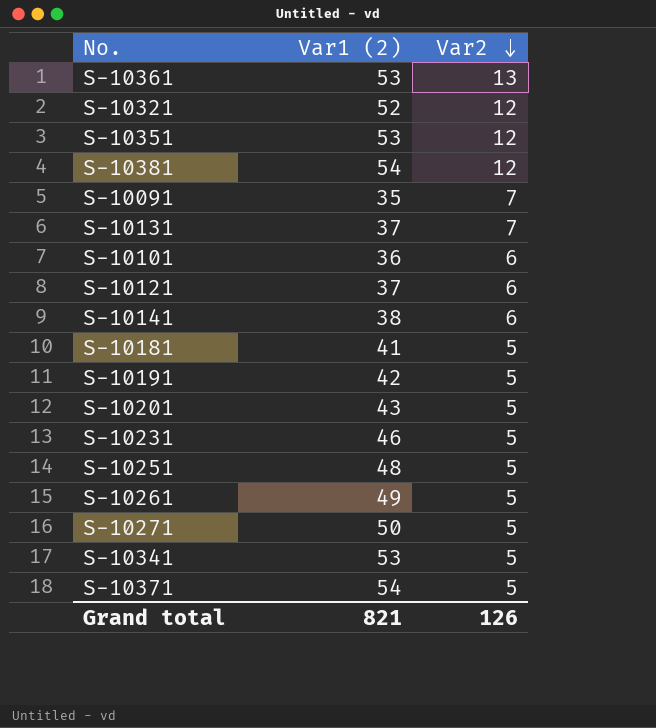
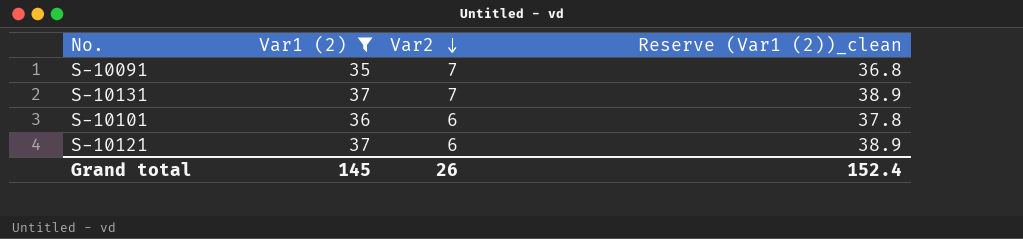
filter: none -> Var1 (2) <= 37
column Reserve (Var1 (2))_clean | formula: none -> [Var1 (2)] * 1.05
Grand total | Var1 (2): 821 -> 145
Grand total | Var2: 126 -> 26

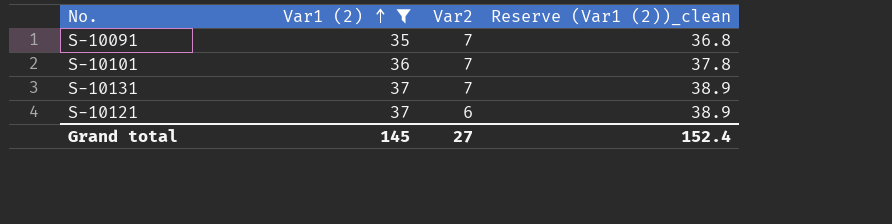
row order: Var2 descending -> Var1 (2) ascending
S-10101 | Var2: 6 -> 7
Grand total | Var2: 26 -> 27

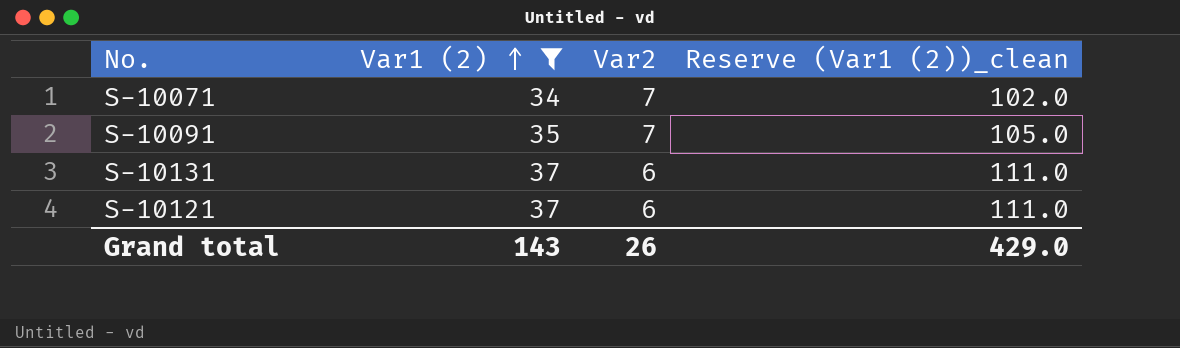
column Reserve (Var1 (2))_clean | formula: [Var1 (2)] * 1.05 -> [Var1 (2)] * 3
row S-10101: 36 | 7 | 37.8 -> none
row S-10071: none -> 34 | 7 | 102.0
S-10131 | Var2: 7 -> 6
Grand total | Var1 (2): 145 -> 143
Grand total | Var2: 27 -> 26
Grand total | Reserve (Var1 (2))_clean: 152.4 -> 429.0

